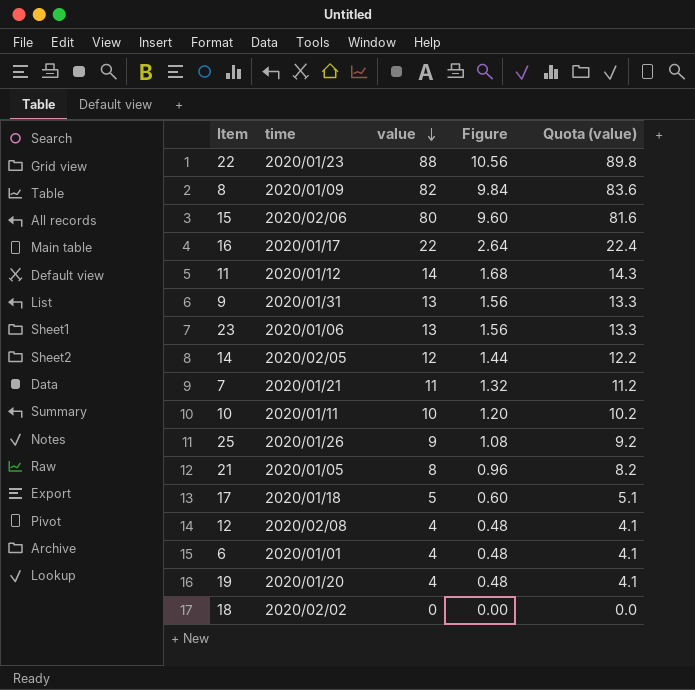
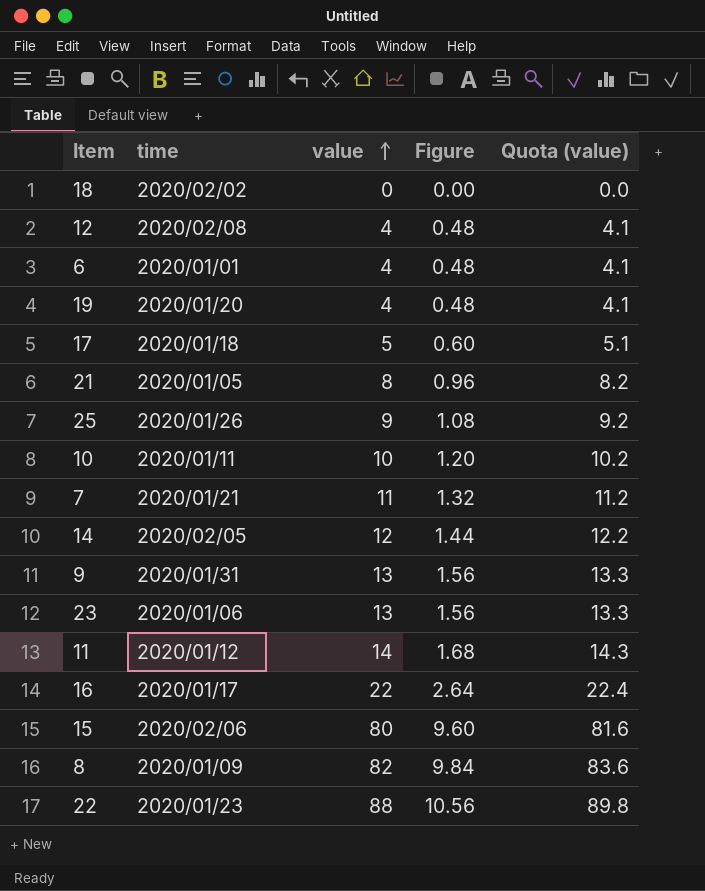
row order: value descending -> value ascending

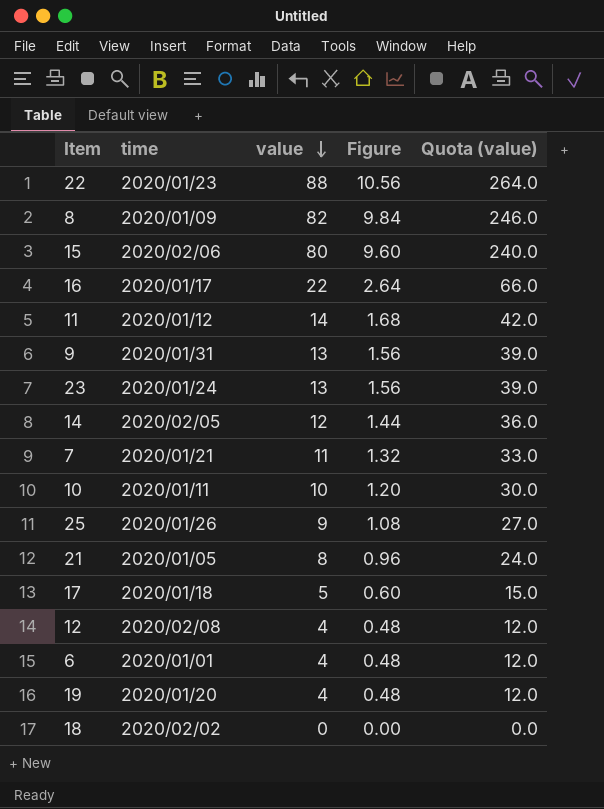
row order: value ascending -> value descending
column Quota (value) | formula: [value] * 1.02 -> [value] * 3
23 | time: 2020/01/06 -> 2020/01/24

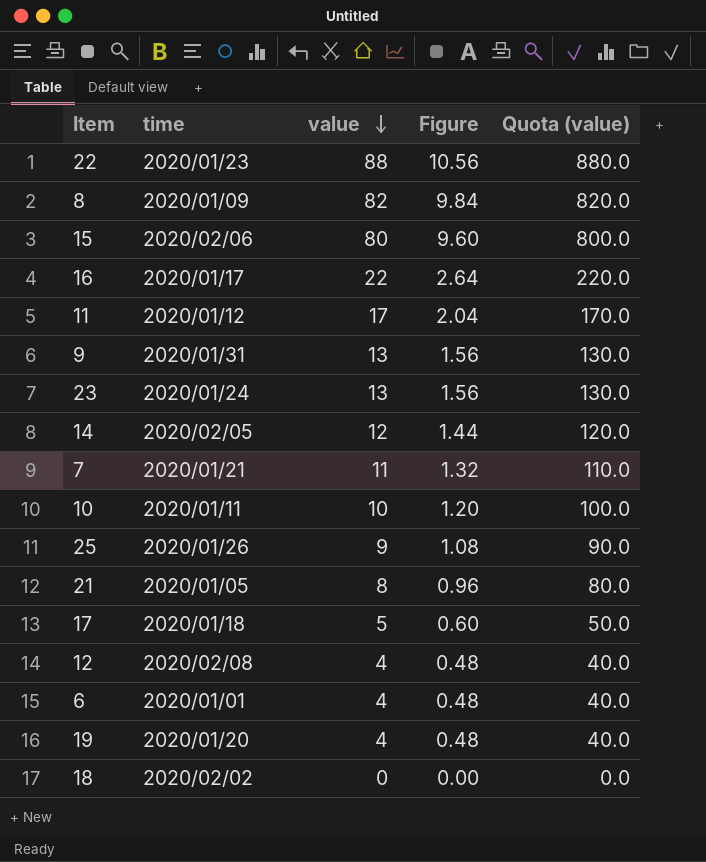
column Quota (value) | formula: [value] * 3 -> [value] * 10
11 | value: 14 -> 17
11 | Figure: 1.68 -> 2.04

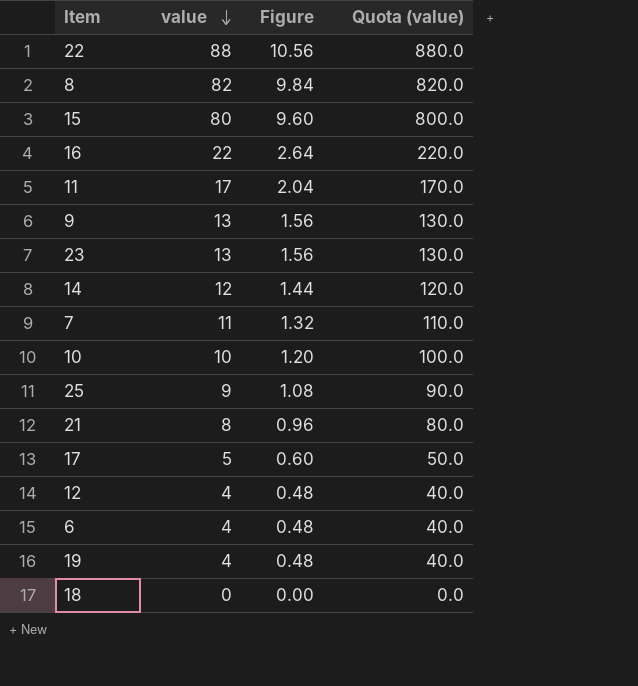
column time | position: 2 -> none

